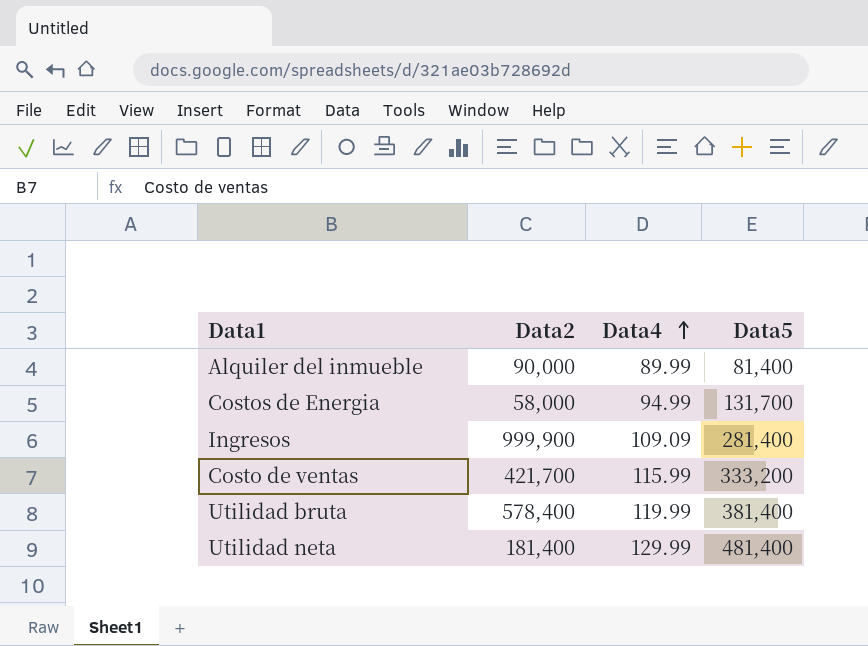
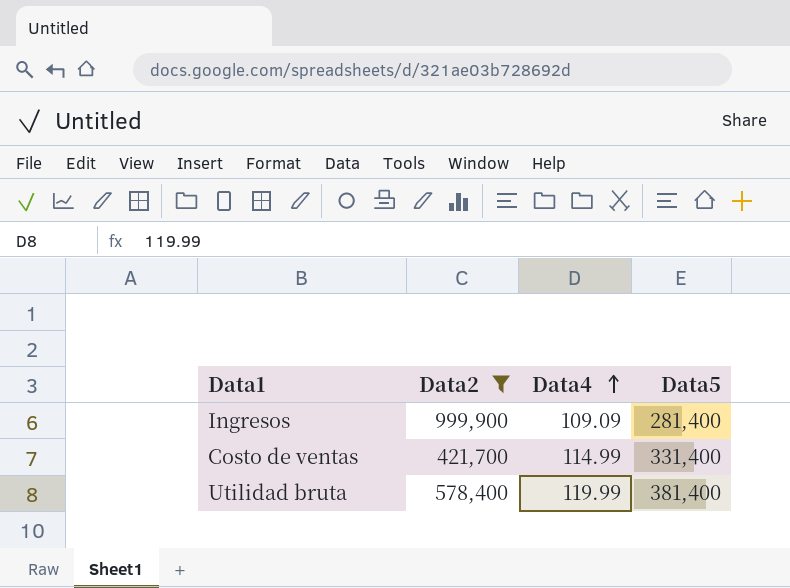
filter: none -> Data2 >= 421,700
Costo de ventas | Data4: 115.99 -> 114.99
Costo de ventas | Data5: 333,200 -> 331,400

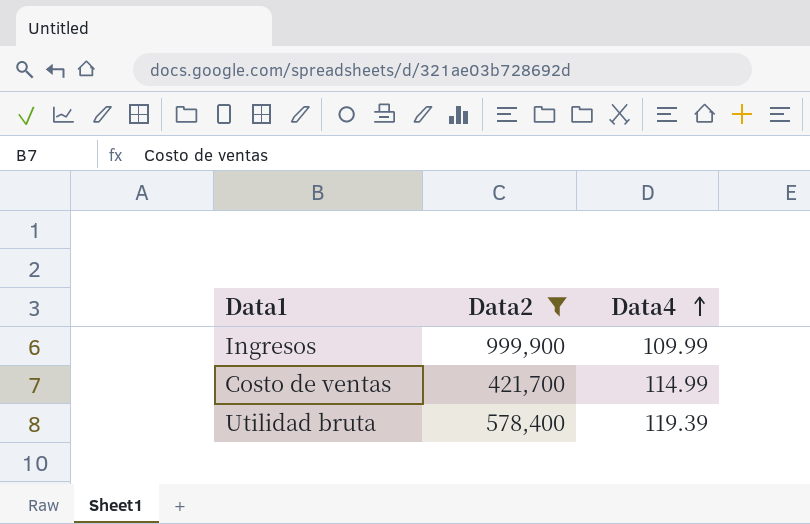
column Data5 | position: 4 -> none
Ingresos | Data4: 109.09 -> 109.99
Utilidad bruta | Data4: 119.99 -> 119.39

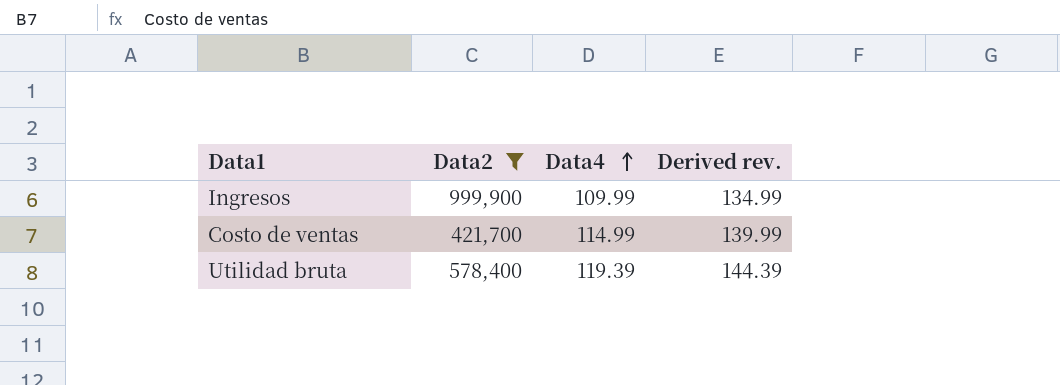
column Derived rev. | formula: none -> [Data4] + 25

